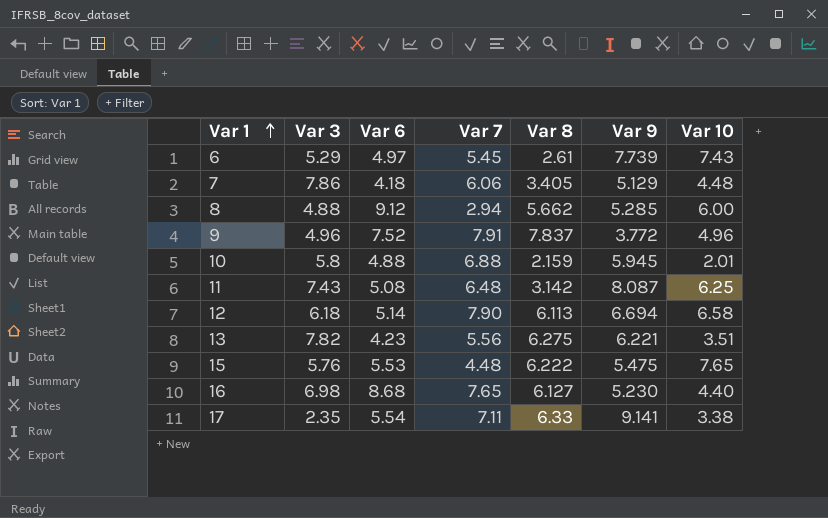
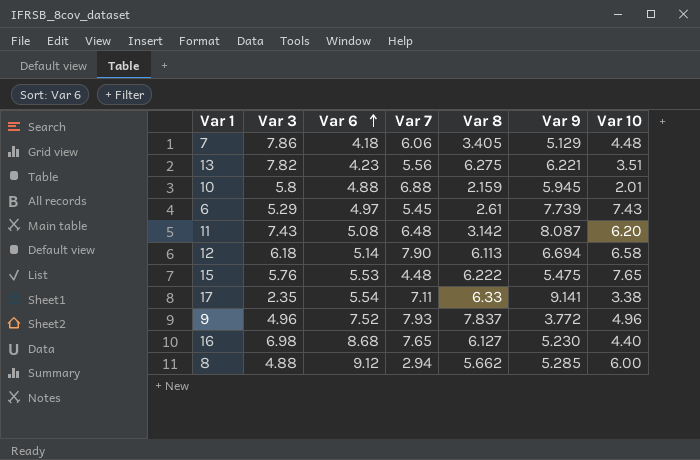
row order: Var 1 ascending -> Var 6 ascending
11 | Var 10: 6.25 -> 6.20
9 | Var 7: 7.91 -> 7.93

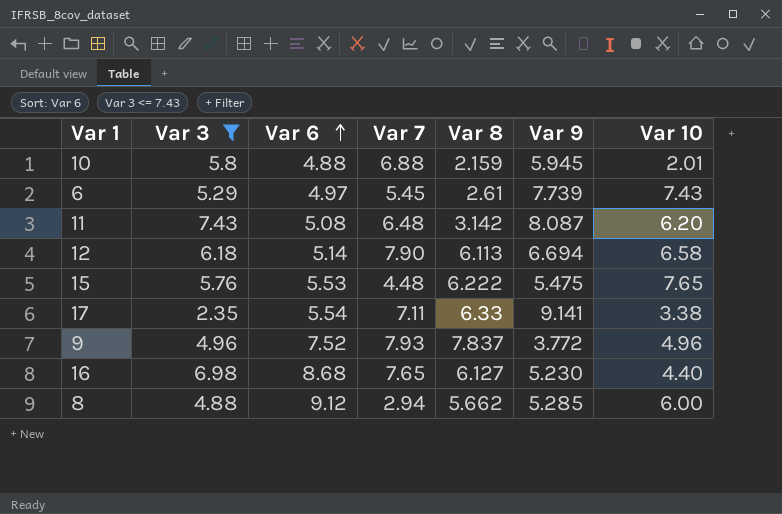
filter: none -> Var 3 <= 7.43

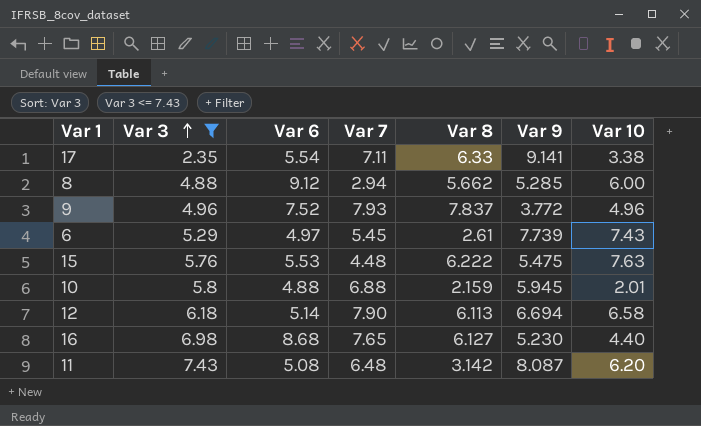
row order: Var 6 ascending -> Var 3 ascending
15 | Var 10: 7.65 -> 7.63

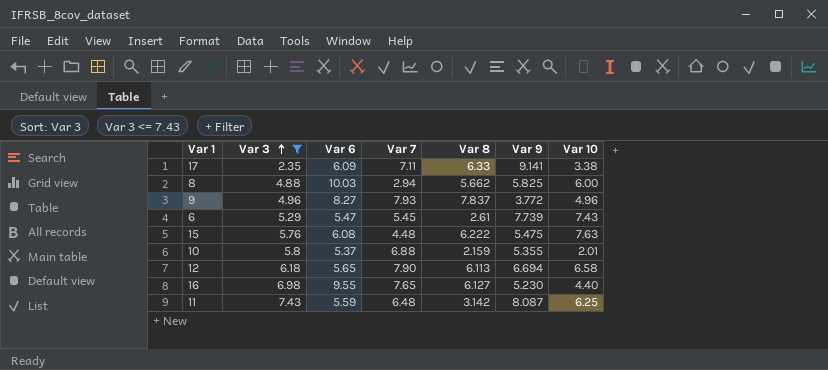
17 | Var 6: 5.54 -> 6.09
8 | Var 6: 9.12 -> 10.03
8 | Var 9: 5.285 -> 5.825
9 | Var 6: 7.52 -> 8.27
6 | Var 6: 4.97 -> 5.47
15 | Var 6: 5.53 -> 6.08
10 | Var 6: 4.88 -> 5.37
10 | Var 9: 5.945 -> 5.355
12 | Var 6: 5.14 -> 5.65
16 | Var 6: 8.68 -> 9.55
11 | Var 6: 5.08 -> 5.59
11 | Var 10: 6.20 -> 6.25

